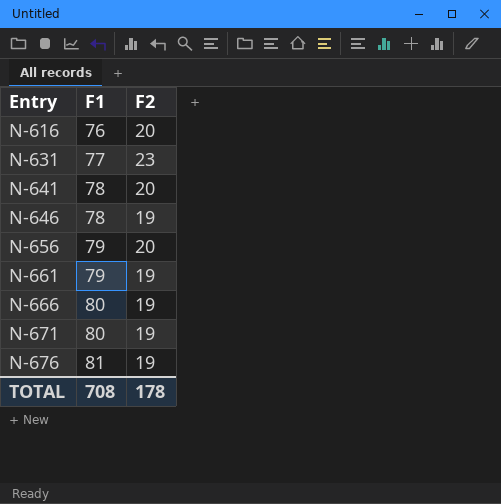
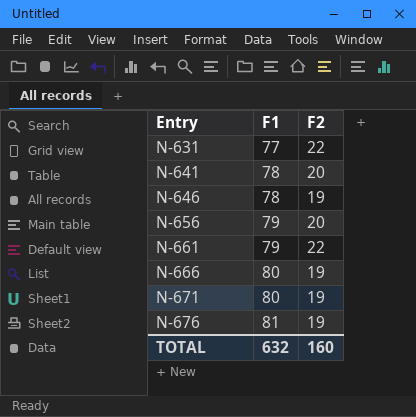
row N-616: 76 | 20 -> none
N-631 | F2: 23 -> 22
N-661 | F2: 19 -> 22
TOTAL | F1: 708 -> 632
TOTAL | F2: 178 -> 160

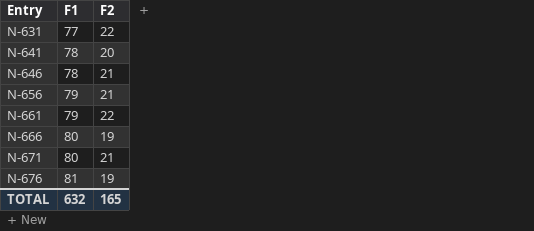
N-646 | F2: 19 -> 21
N-656 | F2: 20 -> 21
N-671 | F2: 19 -> 21
TOTAL | F2: 160 -> 165

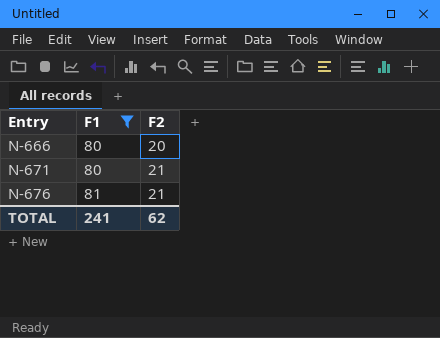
filter: none -> F1 >= 80
N-666 | F2: 19 -> 20
N-676 | F2: 19 -> 21
TOTAL | F1: 632 -> 241
TOTAL | F2: 165 -> 62

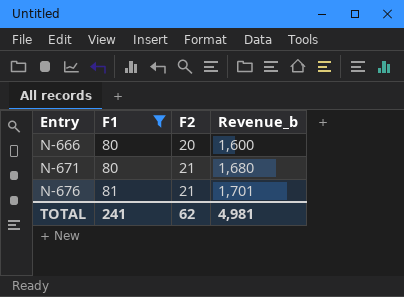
column Revenue_b | formula: none -> [F1] * [F2]

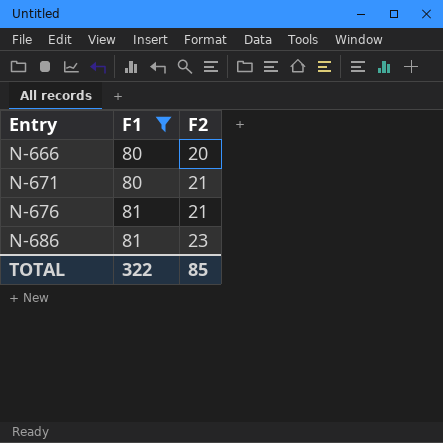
column Revenue_b | formula: [F1] * [F2] -> none
row N-686: none -> 81 | 23
TOTAL | F1: 241 -> 322
TOTAL | F2: 62 -> 85

